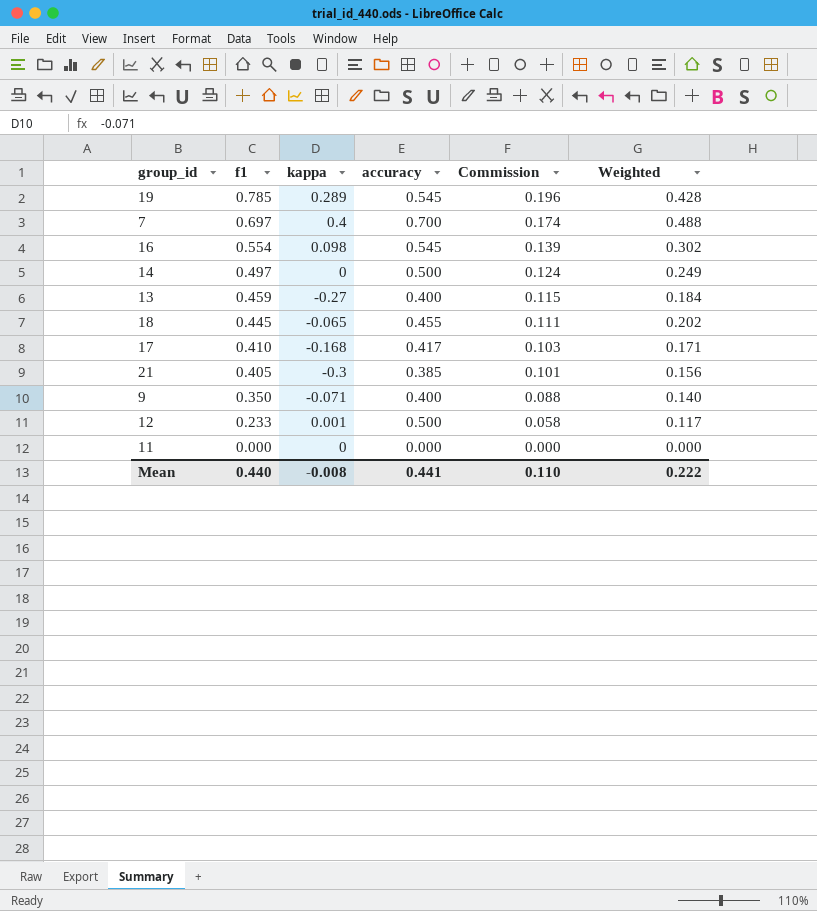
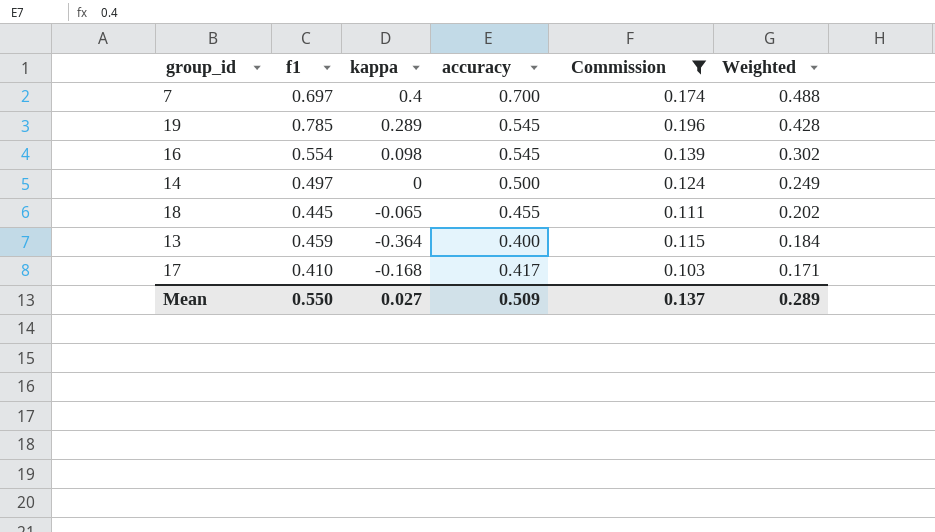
filter: none -> Commission >= 0.103
row order: f1 descending -> Weighted descending
13 | kappa: -0.27 -> -0.364
Mean | f1: 0.440 -> 0.550
Mean | kappa: -0.008 -> 0.027
Mean | accuracy: 0.441 -> 0.509
Mean | Commission: 0.110 -> 0.137
Mean | Weighted: 0.222 -> 0.289

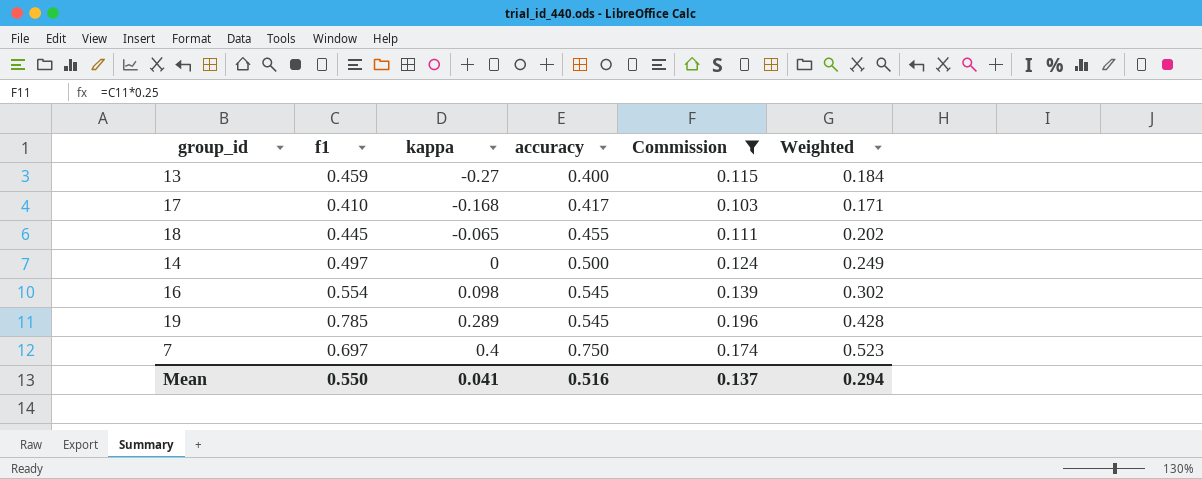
row order: Weighted descending -> kappa ascending
13 | kappa: -0.364 -> -0.27
7 | accuracy: 0.700 -> 0.750
7 | Weighted: 0.488 -> 0.523
Mean | kappa: 0.027 -> 0.041
Mean | accuracy: 0.509 -> 0.516
Mean | Weighted: 0.289 -> 0.294

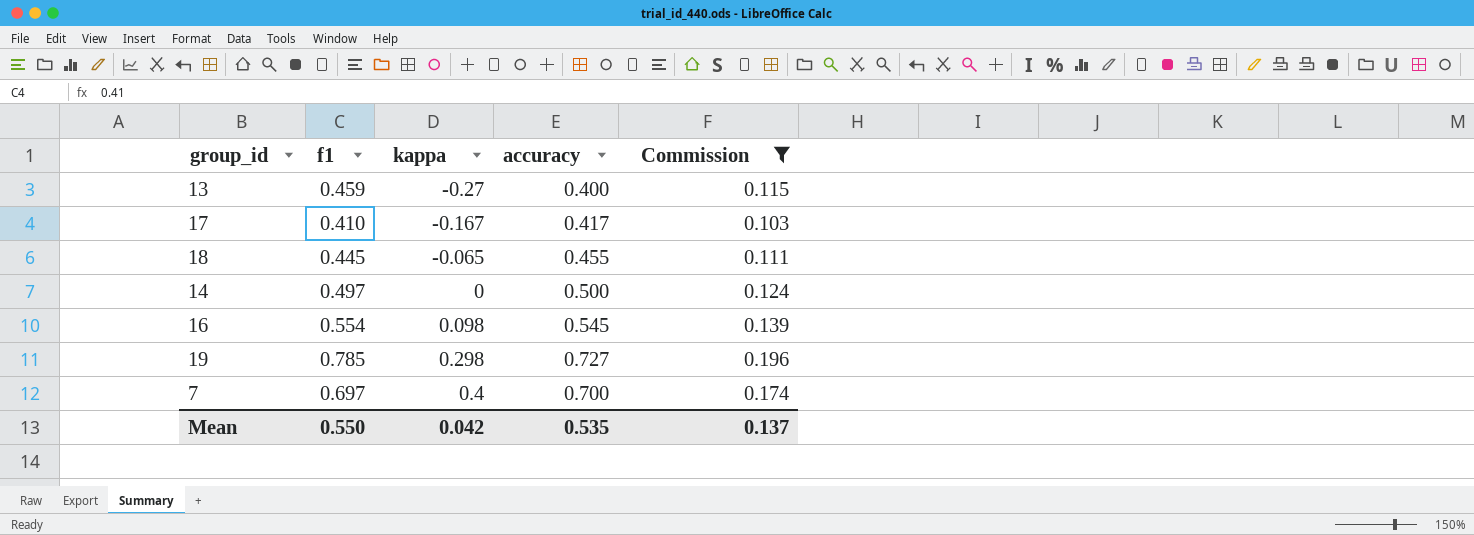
column Weighted | formula: [f1] * [accuracy] -> none
17 | kappa: -0.168 -> -0.167
19 | kappa: 0.289 -> 0.298
19 | accuracy: 0.545 -> 0.727
7 | accuracy: 0.750 -> 0.700
Mean | kappa: 0.041 -> 0.042
Mean | accuracy: 0.516 -> 0.535

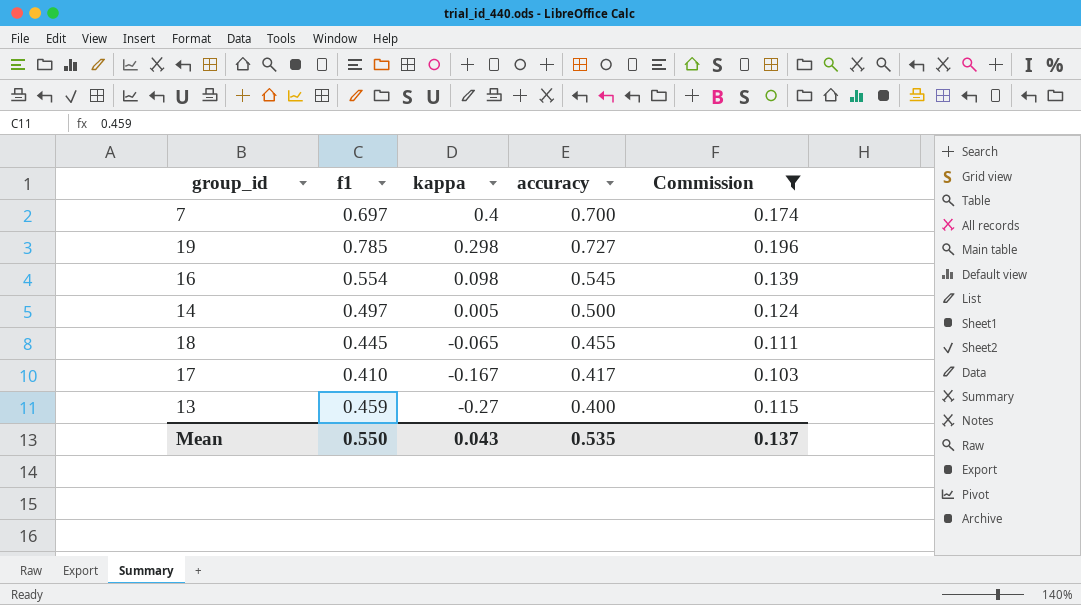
row order: kappa ascending -> kappa descending
14 | kappa: 0 -> 0.005
Mean | kappa: 0.042 -> 0.043

